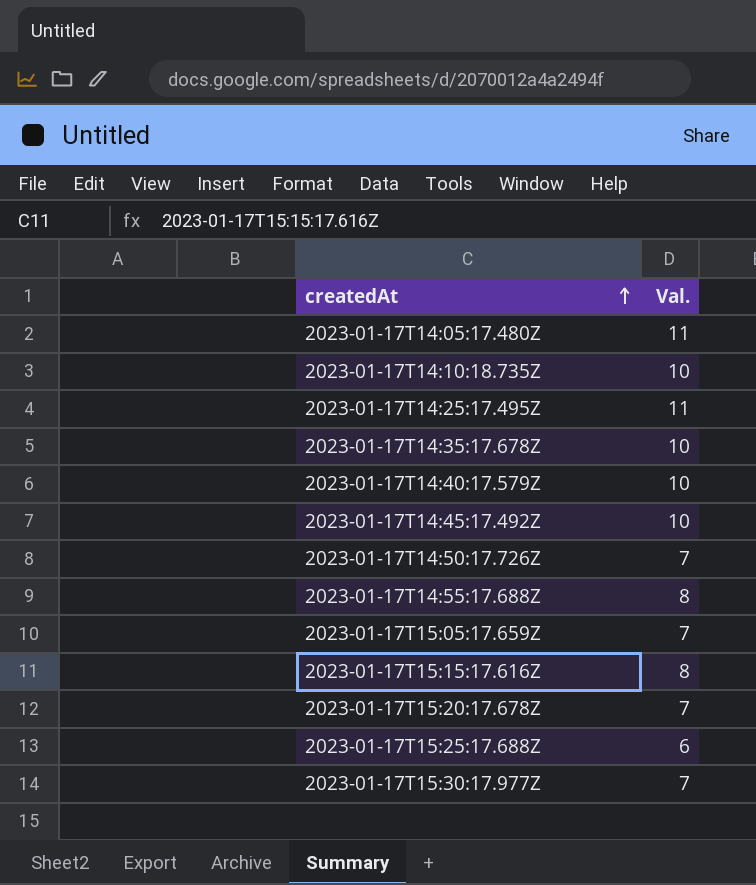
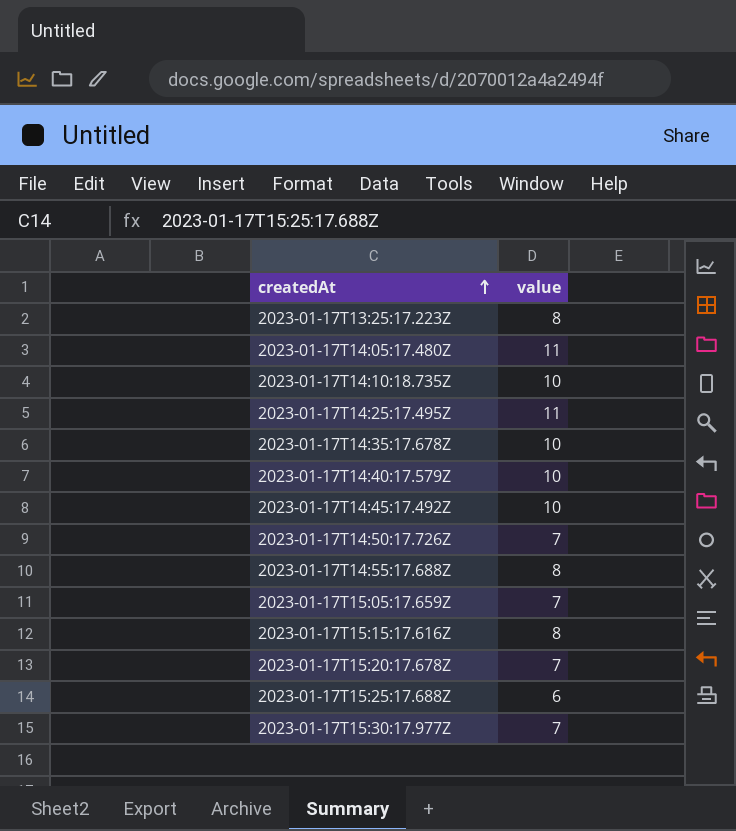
column name: Val. -> value
row 2023-01-17T13:25:17.223Z: none -> 8

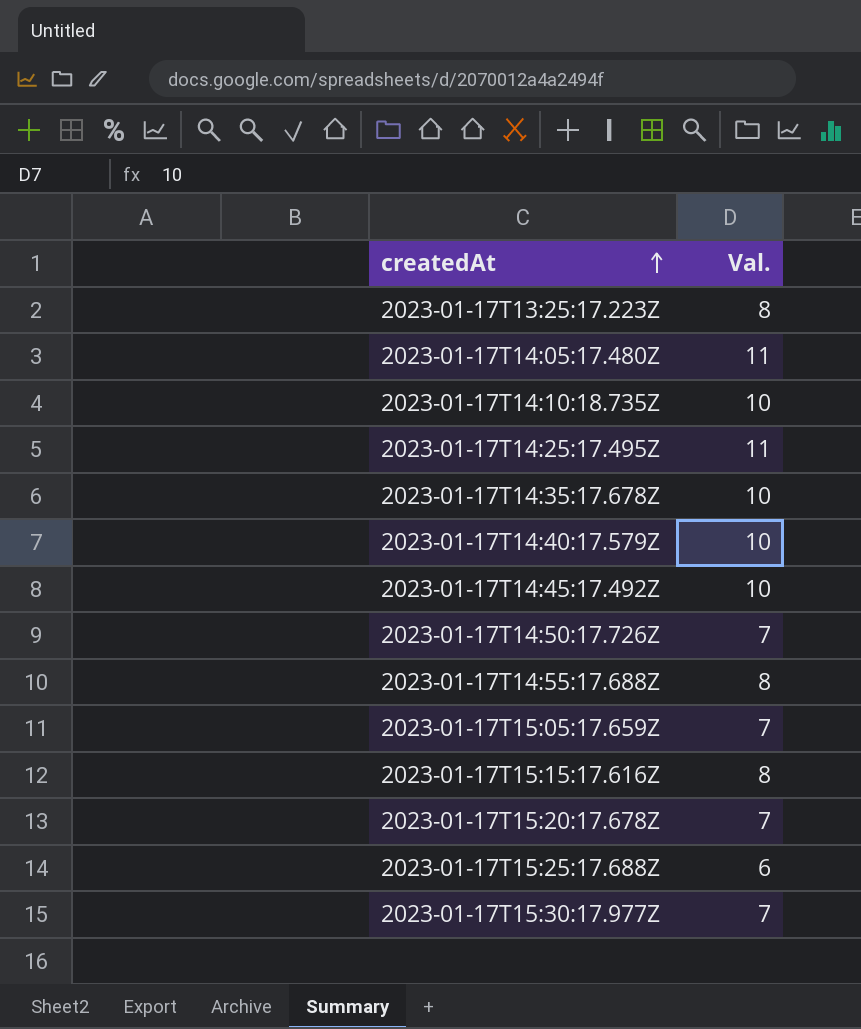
column name: value -> Val.

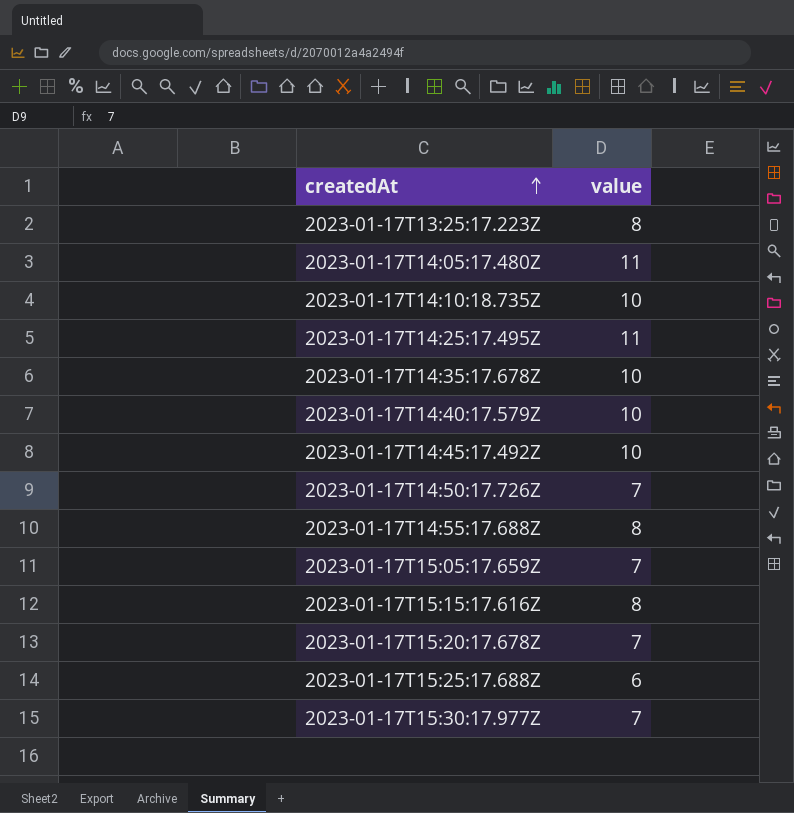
column name: Val. -> value

